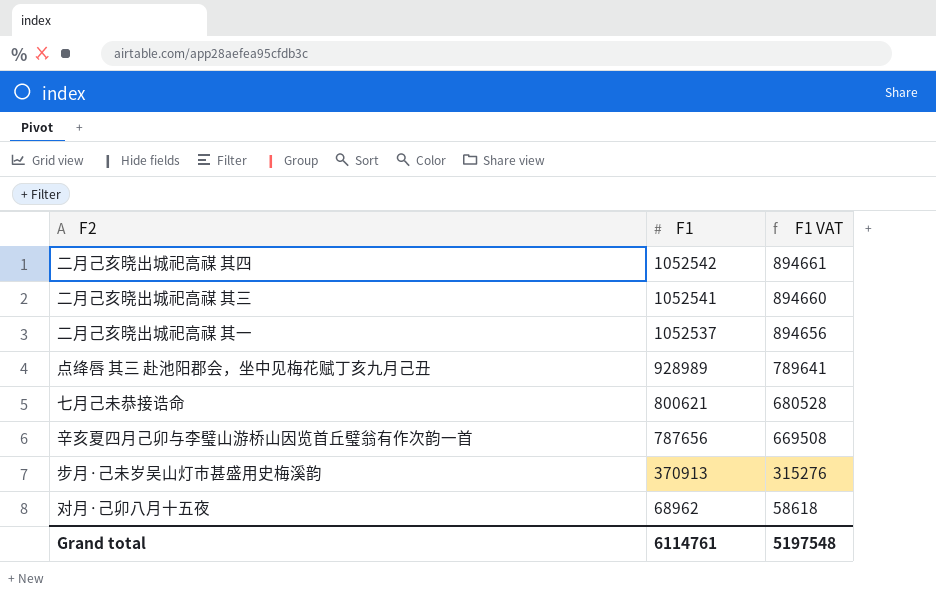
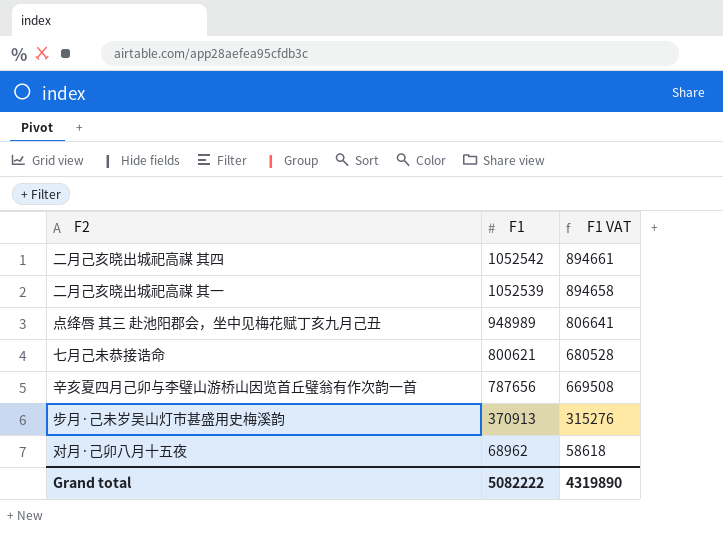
row 二月己亥晓出城祀高禖 其三: 1052541 | 894660 -> none
二月己亥晓出城祀高禖 其一 | F1: 1052537 -> 1052539
二月己亥晓出城祀高禖 其一 | F1 VAT: 894656 -> 894658
点绛唇 其三 赴池阳郡会，坐中见梅花赋丁亥九月己丑 | F1: 928989 -> 948989
点绛唇 其三 赴池阳郡会，坐中见梅花赋丁亥九月己丑 | F1 VAT: 789641 -> 806641
Grand total | F1: 6114761 -> 5082222
Grand total | F1 VAT: 5197548 -> 4319890

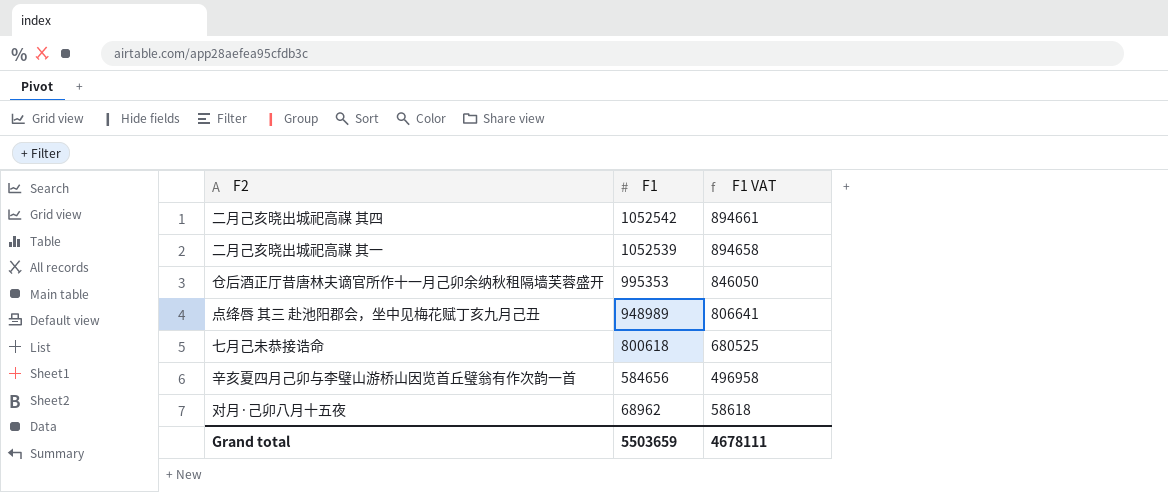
row 步月·己未岁吴山灯市甚盛用史梅溪韵: 370913 | 315276 -> none
row 仓后酒正厅昔唐林夫谪官所作十一月己卯余纳秋租隔墙芙蓉盛开: none -> 995353 | 846050
七月己未恭接诰命 | F1: 800621 -> 800618
七月己未恭接诰命 | F1 VAT: 680528 -> 680525
辛亥夏四月己卯与李璧山游桥山因览首丘璧翁有作次韵一首 | F1: 787656 -> 584656
辛亥夏四月己卯与李璧山游桥山因览首丘璧翁有作次韵一首 | F1 VAT: 669508 -> 496958
Grand total | F1: 5082222 -> 5503659
Grand total | F1 VAT: 4319890 -> 4678111

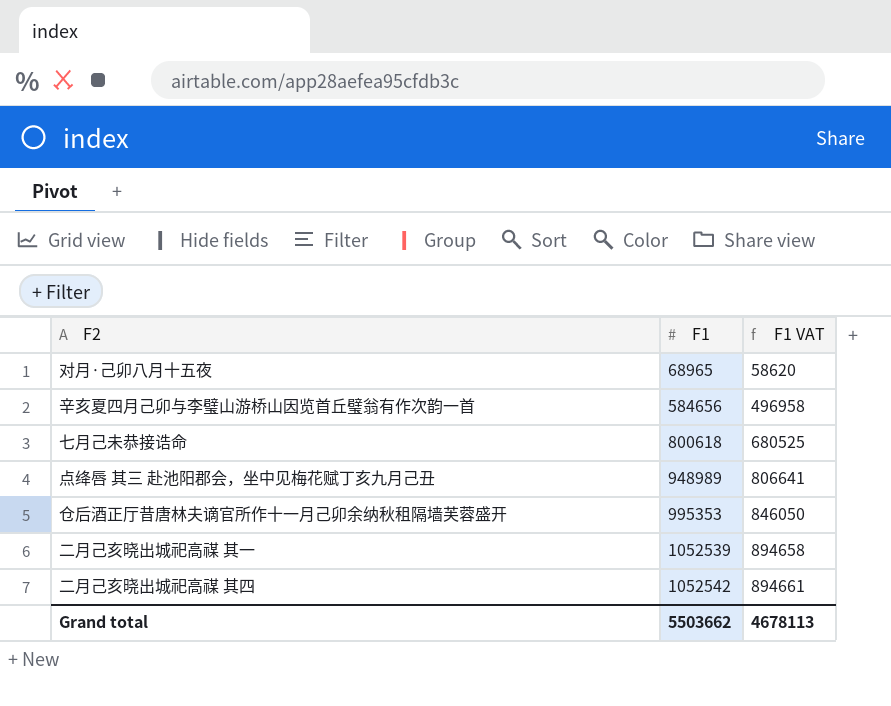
row order: F1 descending -> F1 ascending
对月·己卯八月十五夜 | F1: 68962 -> 68965
对月·己卯八月十五夜 | F1 VAT: 58618 -> 58620
Grand total | F1: 5503659 -> 5503662
Grand total | F1 VAT: 4678111 -> 4678113

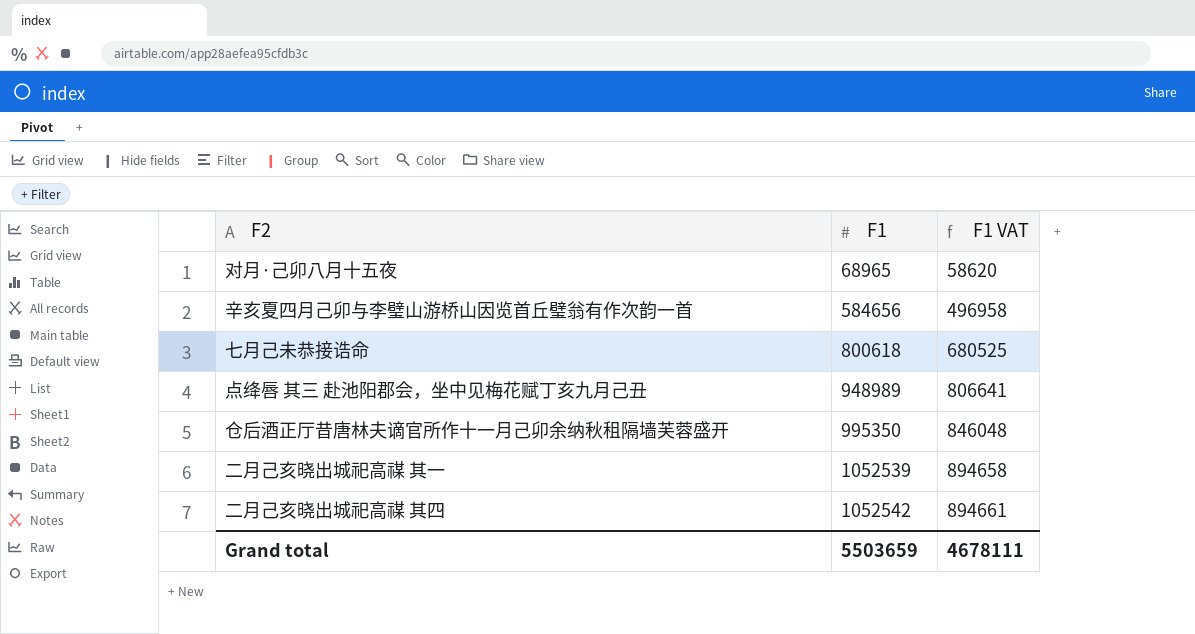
仓后酒正厅昔唐林夫谪官所作十一月己卯余纳秋租隔墙芙蓉盛开 | F1: 995353 -> 995350
仓后酒正厅昔唐林夫谪官所作十一月己卯余纳秋租隔墙芙蓉盛开 | F1 VAT: 846050 -> 846048
Grand total | F1: 5503662 -> 5503659
Grand total | F1 VAT: 4678113 -> 4678111

